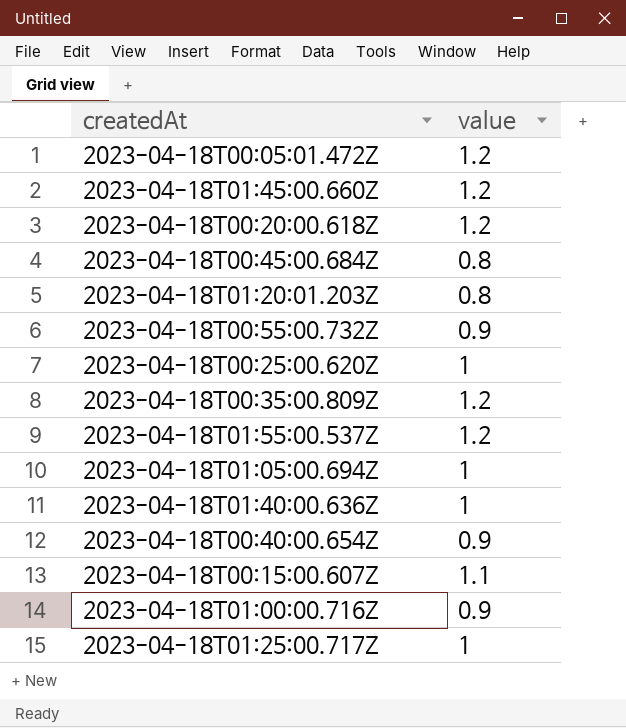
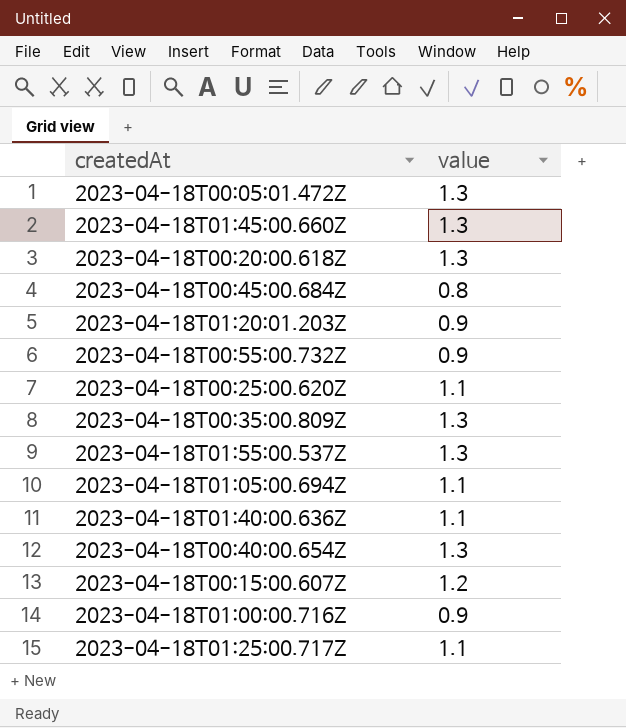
2023-04-18T00:05:01.472Z | value: 1.2 -> 1.3
2023-04-18T01:45:00.660Z | value: 1.2 -> 1.3
2023-04-18T00:20:00.618Z | value: 1.2 -> 1.3
2023-04-18T01:20:01.203Z | value: 0.8 -> 0.9
2023-04-18T00:25:00.620Z | value: 1 -> 1.1
2023-04-18T00:35:00.809Z | value: 1.2 -> 1.3
2023-04-18T01:55:00.537Z | value: 1.2 -> 1.3
2023-04-18T01:05:00.694Z | value: 1 -> 1.1
2023-04-18T01:40:00.636Z | value: 1 -> 1.1
2023-04-18T00:40:00.654Z | value: 0.9 -> 1.3
2023-04-18T00:15:00.607Z | value: 1.1 -> 1.2
2023-04-18T01:25:00.717Z | value: 1 -> 1.1

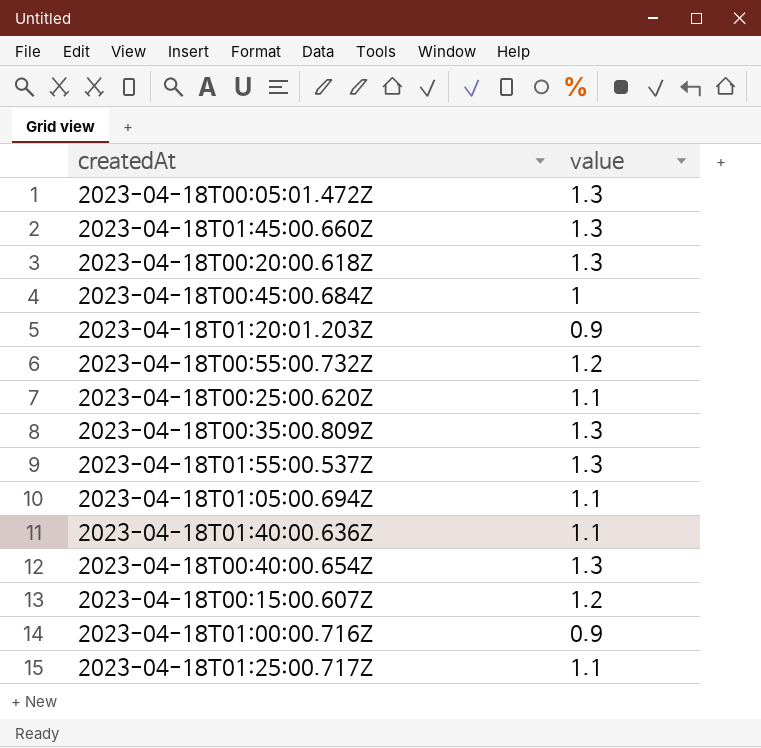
2023-04-18T00:45:00.684Z | value: 0.8 -> 1
2023-04-18T00:55:00.732Z | value: 0.9 -> 1.2

